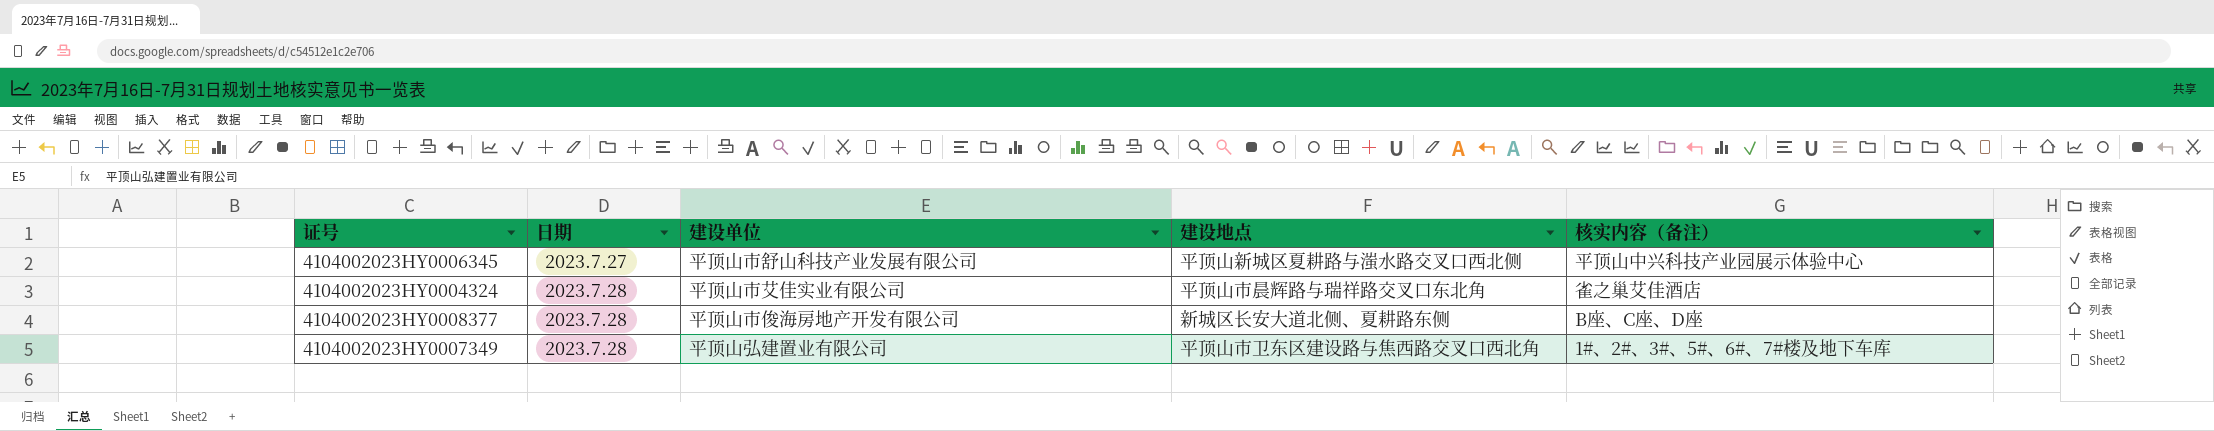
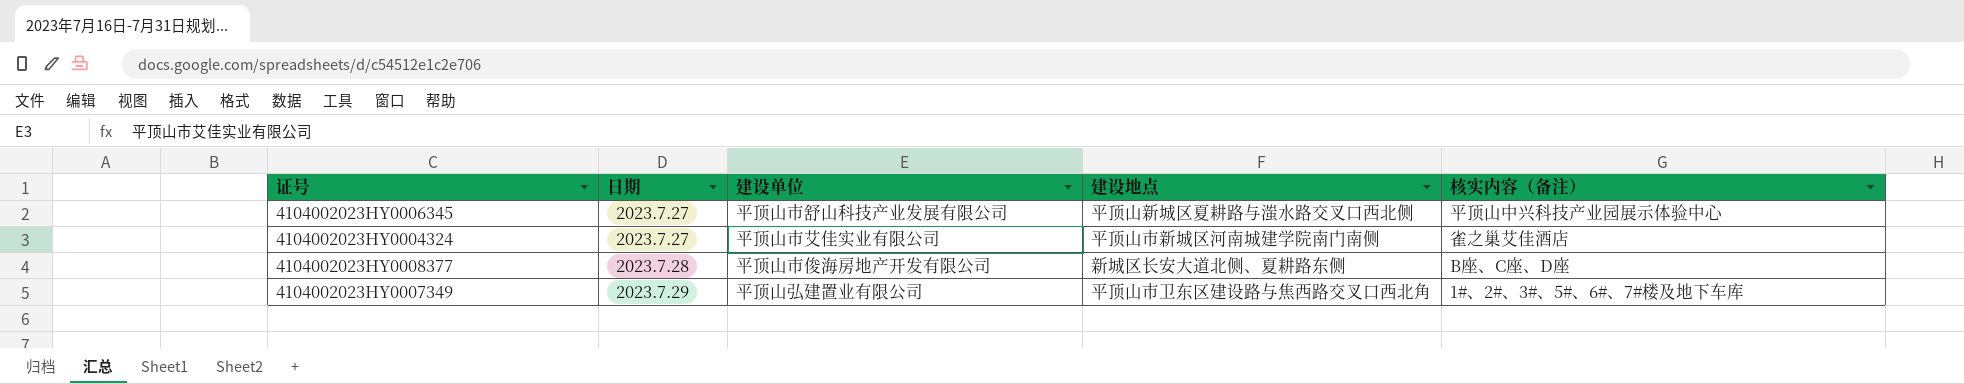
4104002023HY0004324 | 日期: 2023.7.28 -> 2023.7.27
4104002023HY0004324 | 建设地点: 平顶山市晨辉路与瑞祥路交叉口东北角 -> 平顶山市新城区河南城建学院南门南侧
4104002023HY0007349 | 日期: 2023.7.28 -> 2023.7.29

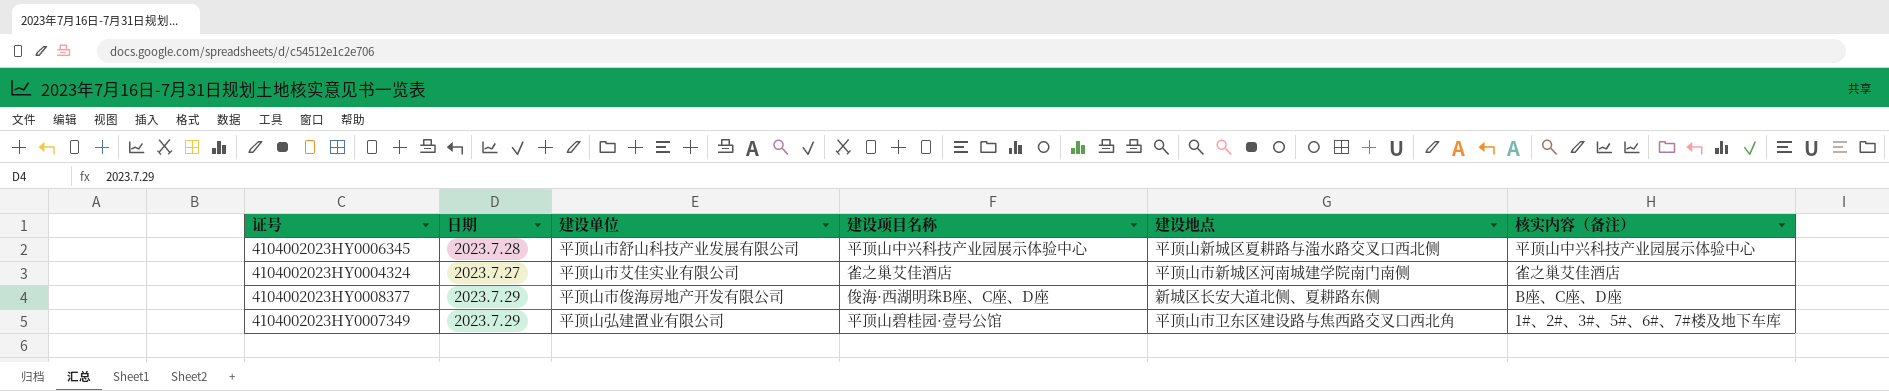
column 建设项目名称 | position: none -> 4
4104002023HY0006345 | 日期: 2023.7.27 -> 2023.7.28
4104002023HY0008377 | 日期: 2023.7.28 -> 2023.7.29

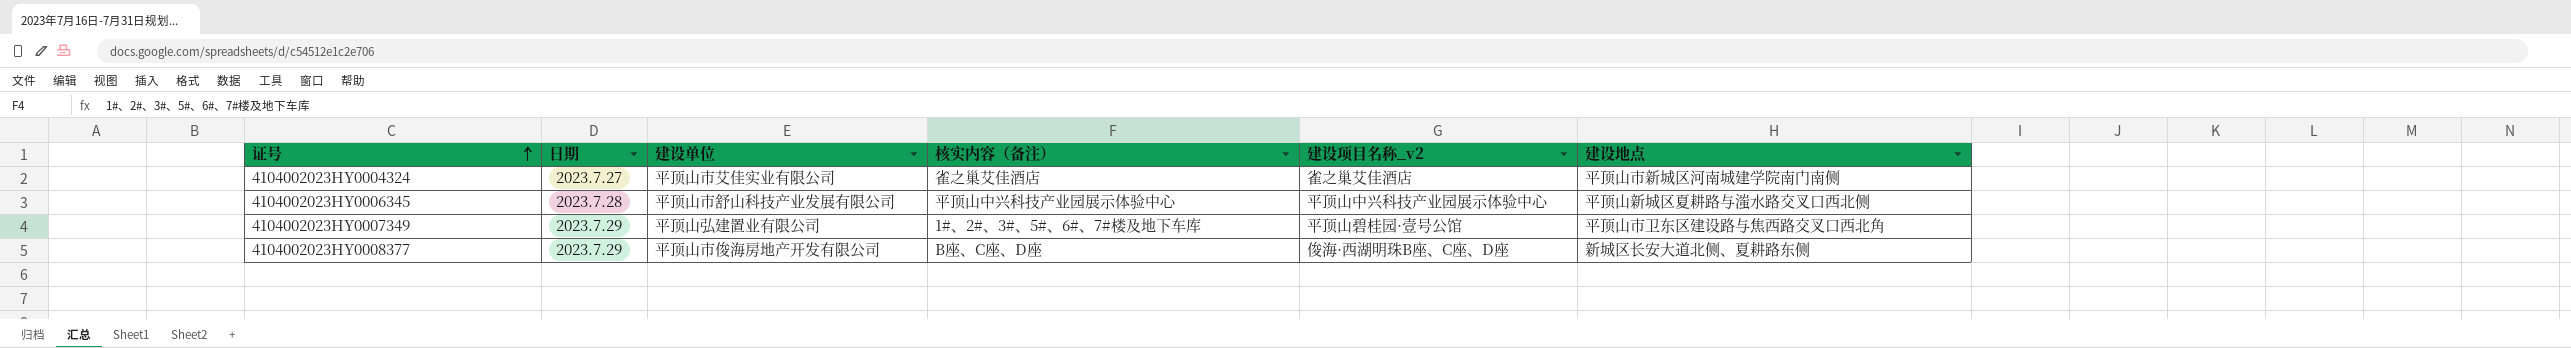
row order: none -> 证号 ascending
column 核实内容（备注） | position: 6 -> 4
column name: 建设项目名称 -> 建设项目名称_v2

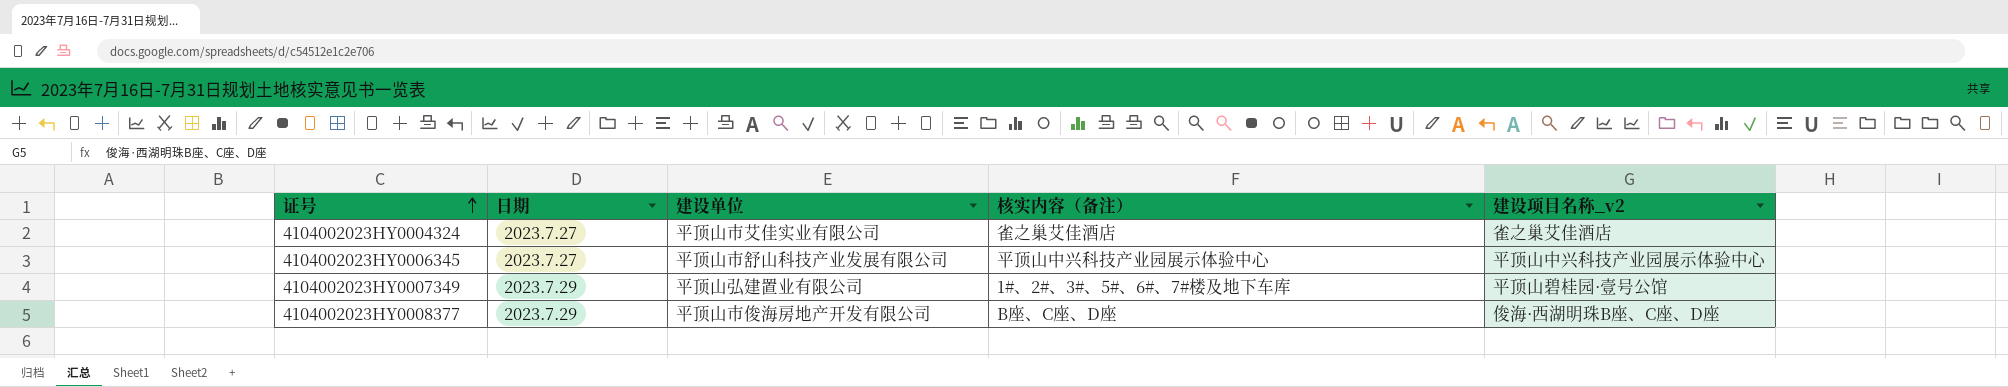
column 建设地点 | position: 6 -> none
4104002023HY0006345 | 日期: 2023.7.28 -> 2023.7.27

